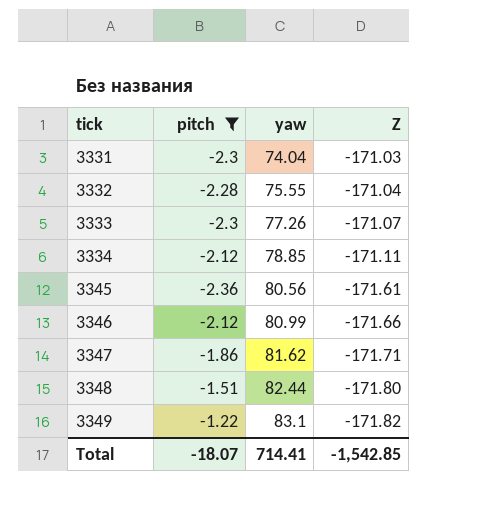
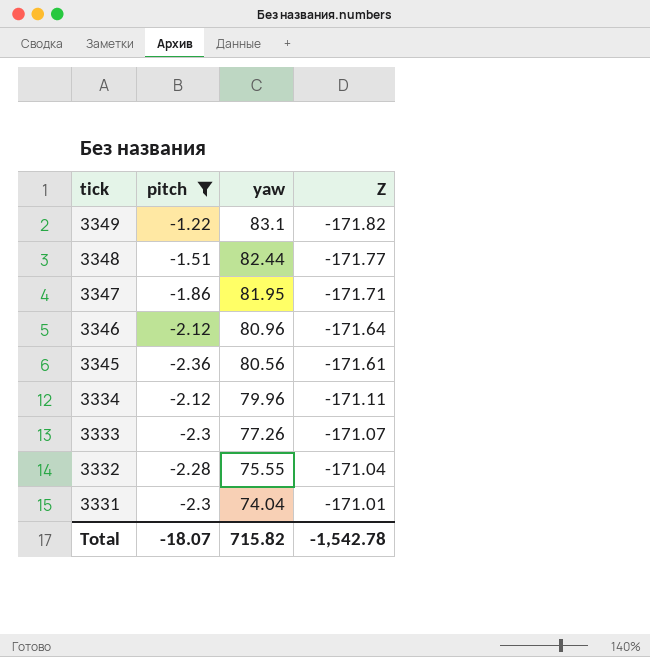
row order: tick ascending -> tick descending
3348 | Z: -171.80 -> -171.77
3347 | yaw: 81.62 -> 81.95
3346 | yaw: 80.99 -> 80.96
3346 | Z: -171.66 -> -171.64
3334 | yaw: 78.85 -> 79.96
3331 | Z: -171.03 -> -171.01
Total | yaw: 714.41 -> 715.82
Total | Z: -1,542.85 -> -1,542.78

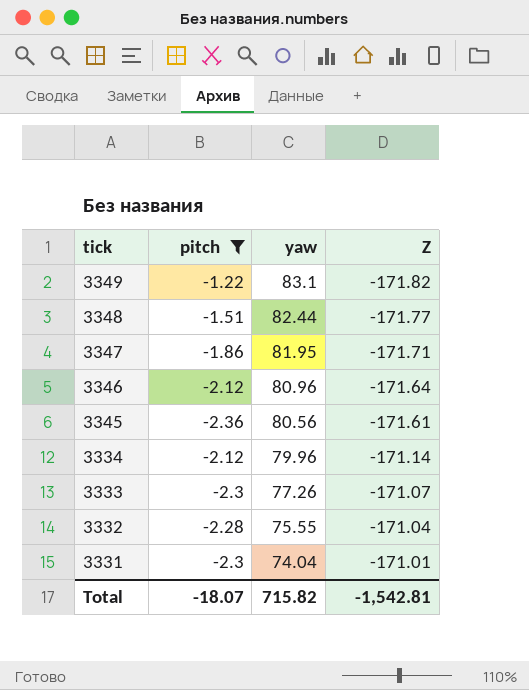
3334 | Z: -171.11 -> -171.14
Total | Z: -1,542.78 -> -1,542.81

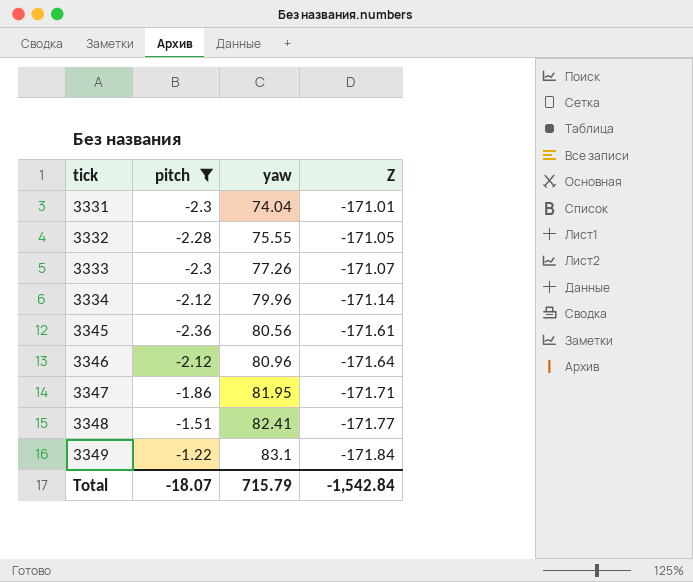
row order: tick descending -> tick ascending
3332 | Z: -171.04 -> -171.05
3348 | yaw: 82.44 -> 82.41
3349 | Z: -171.82 -> -171.84
Total | yaw: 715.82 -> 715.79
Total | Z: -1,542.81 -> -1,542.84

